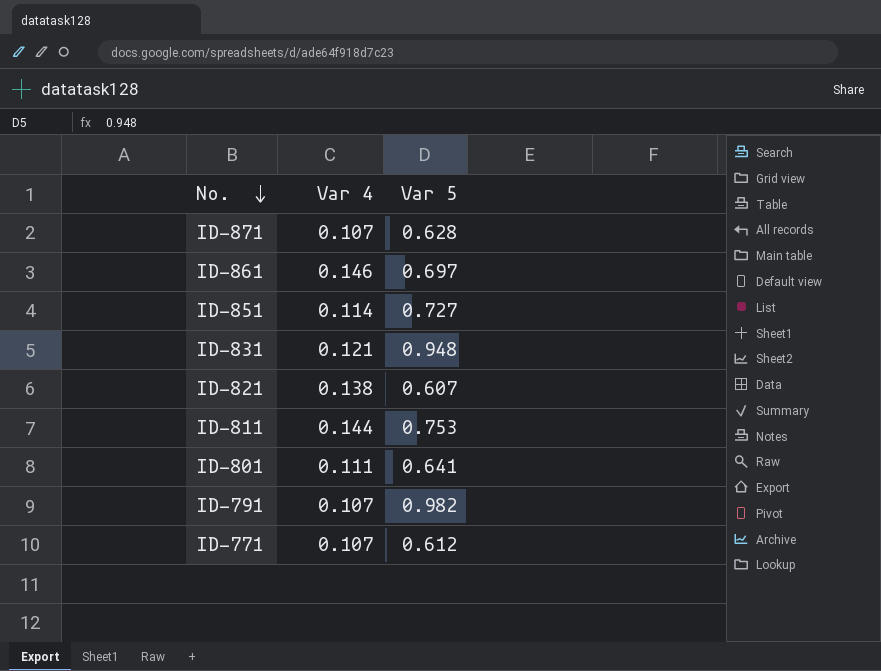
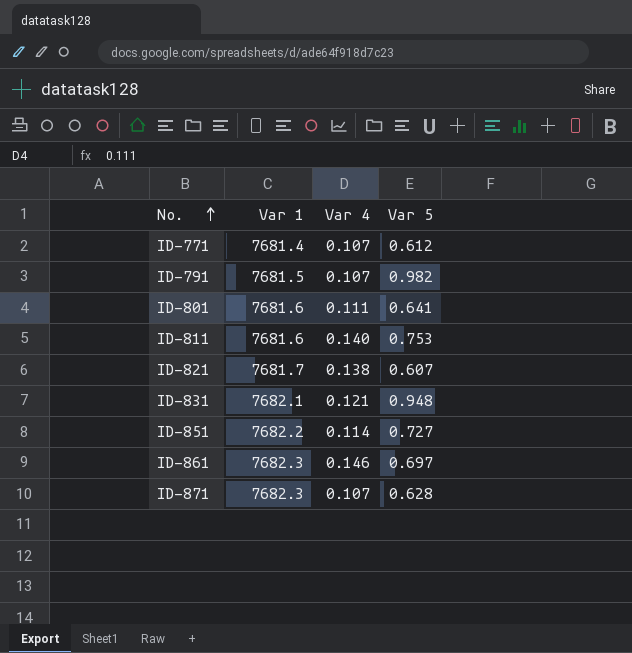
row order: No. descending -> No. ascending
column Var 1 | position: none -> 2
ID-811 | Var 4: 0.144 -> 0.140

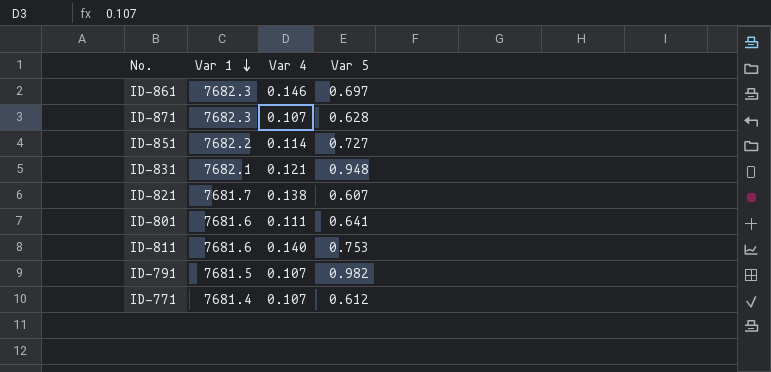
row order: No. ascending -> Var 1 descending

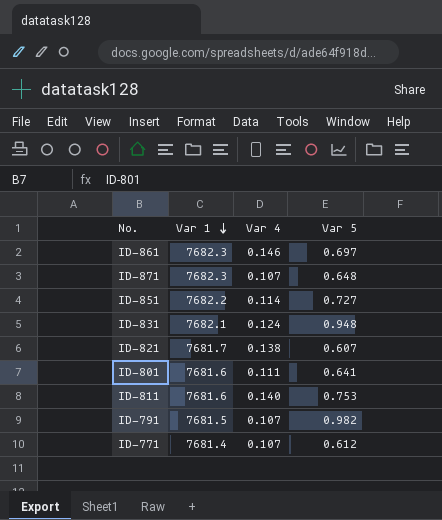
ID-871 | Var 5: 0.628 -> 0.648
ID-831 | Var 4: 0.121 -> 0.124

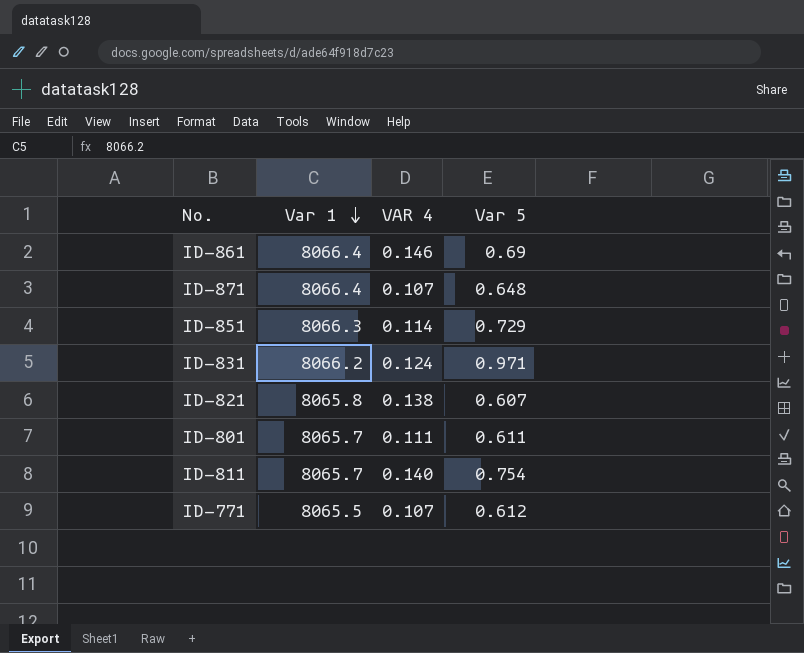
column name: Var 4 -> VAR 4
row ID-791: 7681.5 | 0.107 | 0.982 -> none
ID-861 | Var 1: 7682.3 -> 8066.4
ID-861 | Var 5: 0.697 -> 0.69
ID-871 | Var 1: 7682.3 -> 8066.4
ID-851 | Var 1: 7682.2 -> 8066.3
ID-851 | Var 5: 0.727 -> 0.729
ID-831 | Var 1: 7682.1 -> 8066.2
ID-831 | Var 5: 0.948 -> 0.971
ID-821 | Var 1: 7681.7 -> 8065.8
ID-801 | Var 1: 7681.6 -> 8065.7
ID-801 | Var 5: 0.641 -> 0.611
ID-811 | Var 1: 7681.6 -> 8065.7
ID-811 | Var 5: 0.753 -> 0.754
ID-771 | Var 1: 7681.4 -> 8065.5

